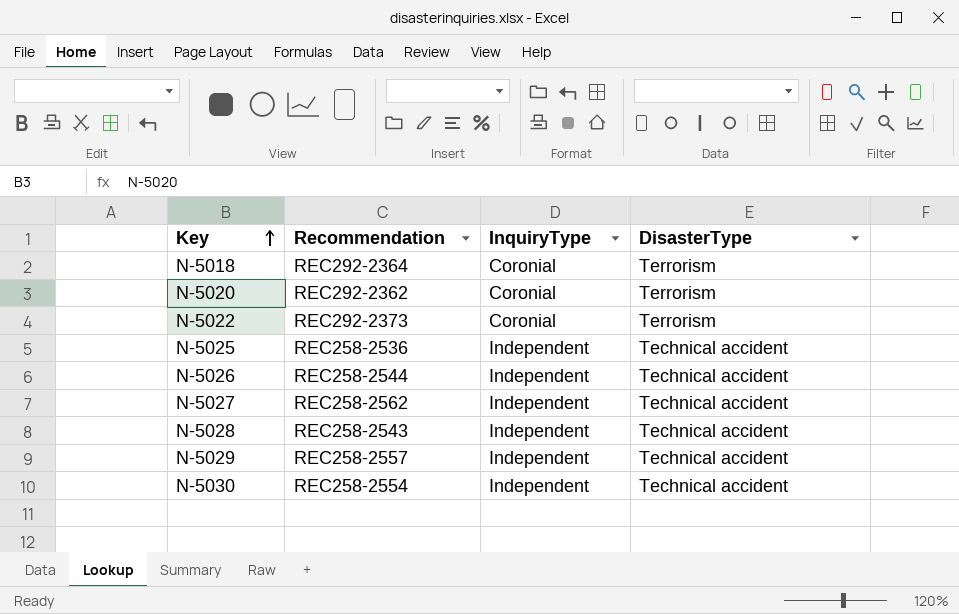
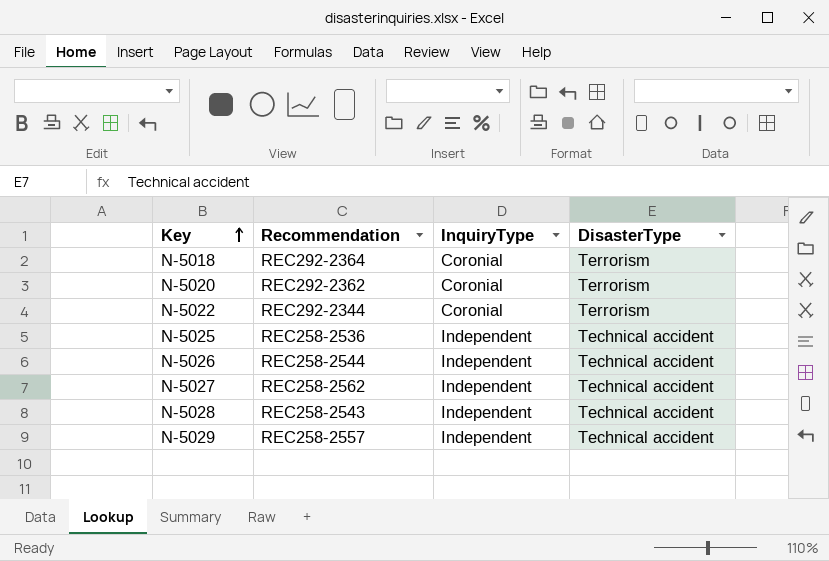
row N-5030: REC258-2554 | Independent | Technical accident -> none
N-5022 | Recommendation: REC292-2373 -> REC292-2344

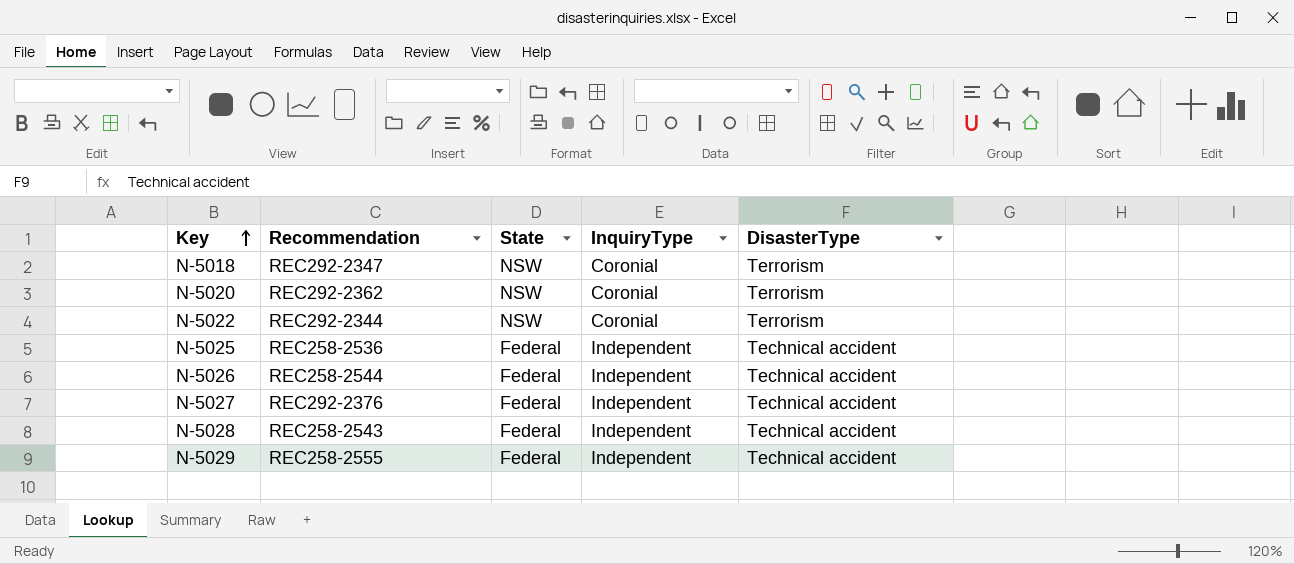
column State | position: none -> 3
N-5018 | Recommendation: REC292-2364 -> REC292-2347
N-5027 | Recommendation: REC258-2562 -> REC292-2376
N-5029 | Recommendation: REC258-2557 -> REC258-2555

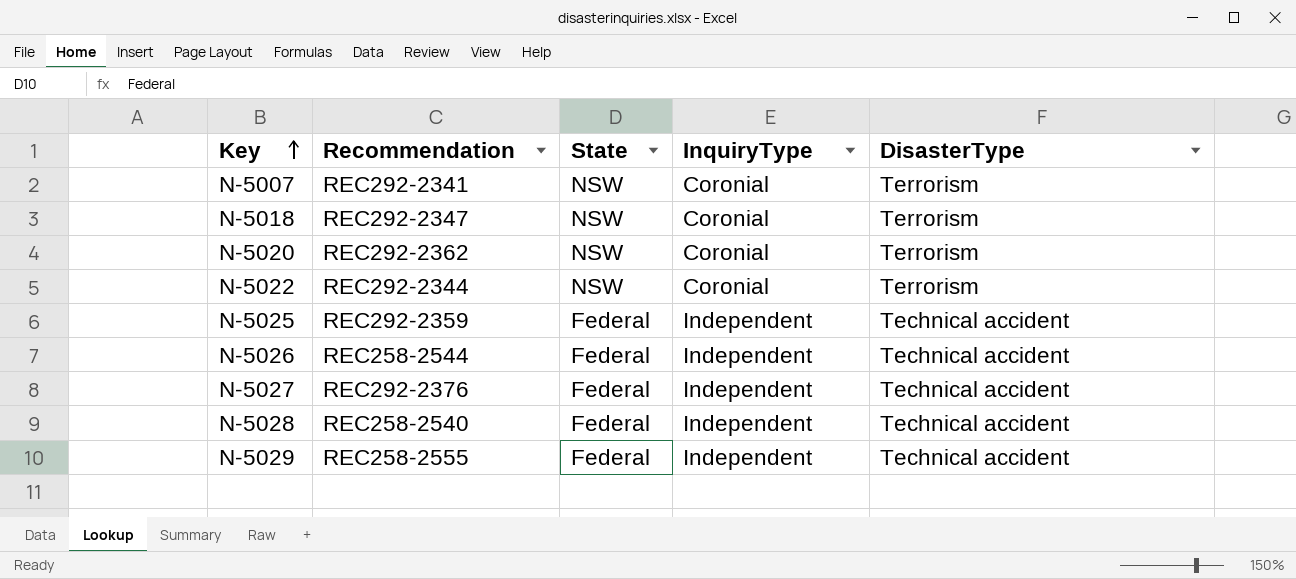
row N-5007: none -> REC292-2341 | NSW | Coronial | Terrorism
N-5025 | Recommendation: REC258-2536 -> REC292-2359
N-5028 | Recommendation: REC258-2543 -> REC258-2540

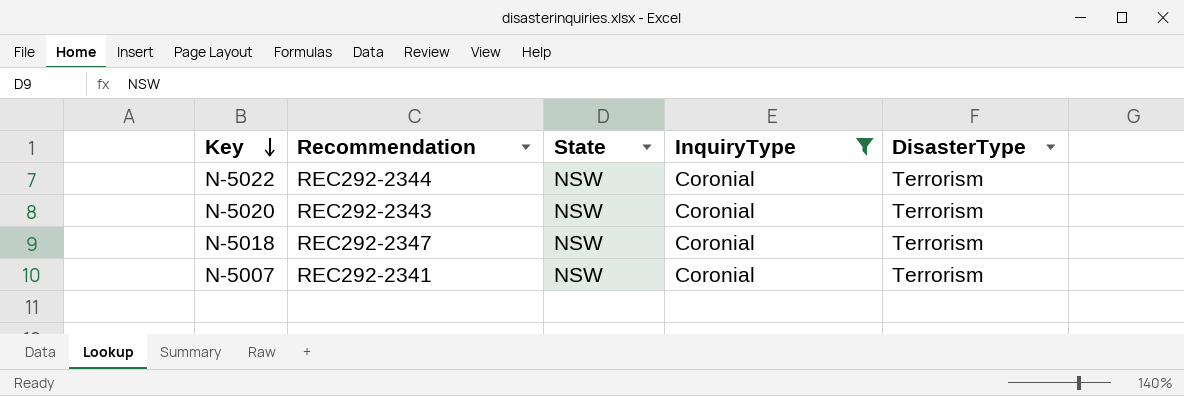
filter: none -> InquiryType = Coronial
row order: Key ascending -> Key descending
N-5020 | Recommendation: REC292-2362 -> REC292-2343

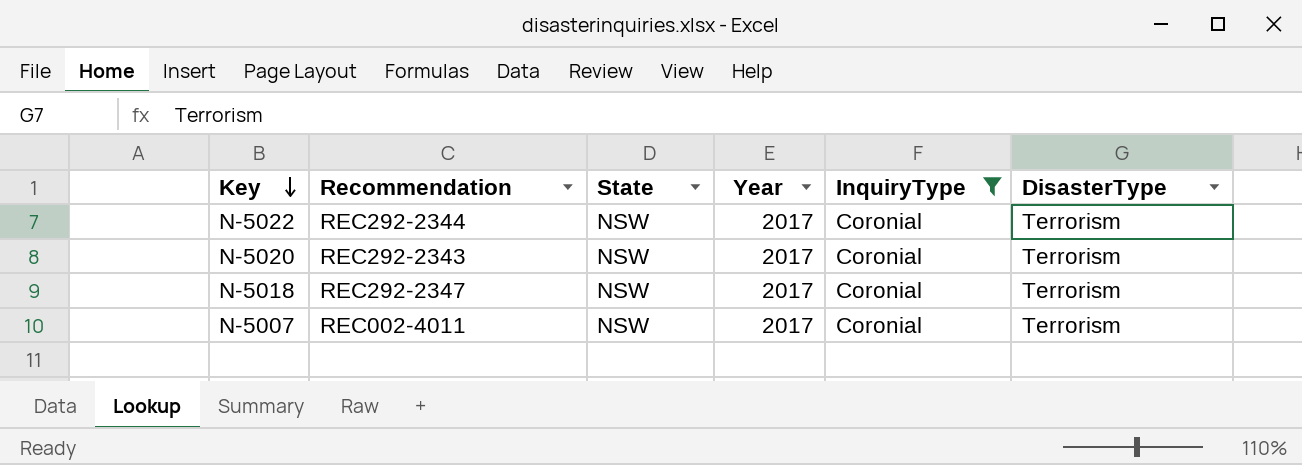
column Year | position: none -> 4
N-5007 | Recommendation: REC292-2341 -> REC002-4011

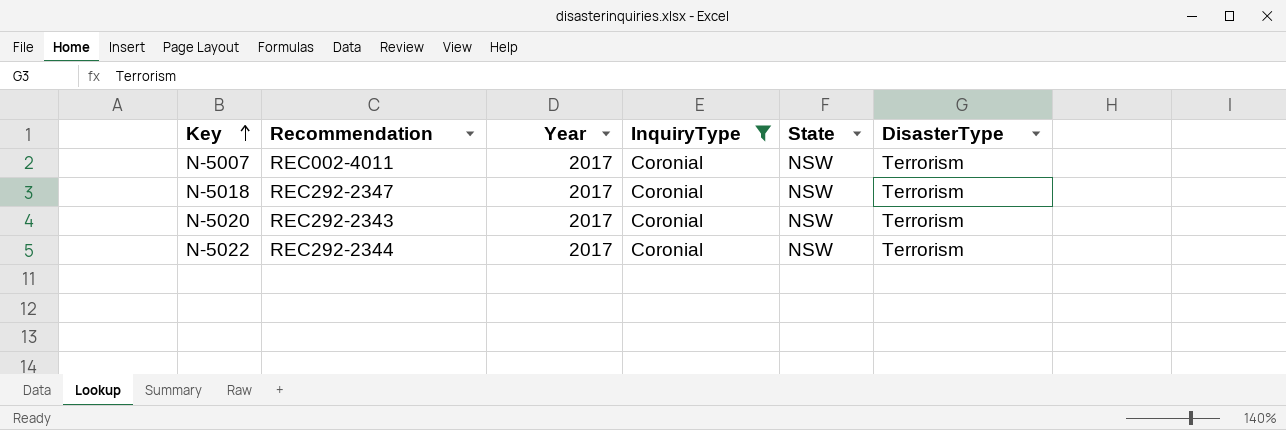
row order: Key descending -> Key ascending
column State | position: 3 -> 5

